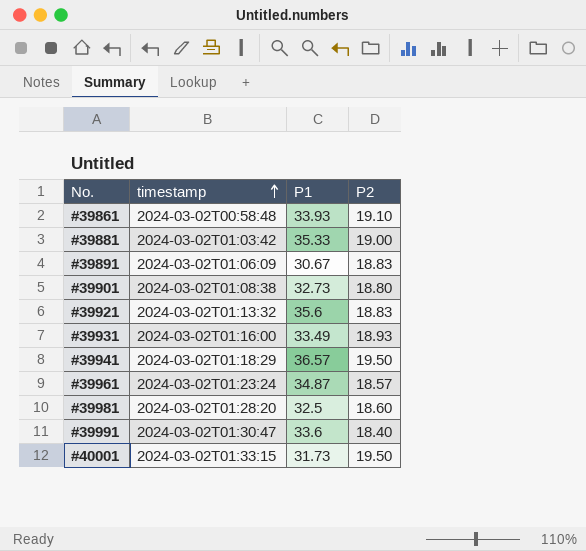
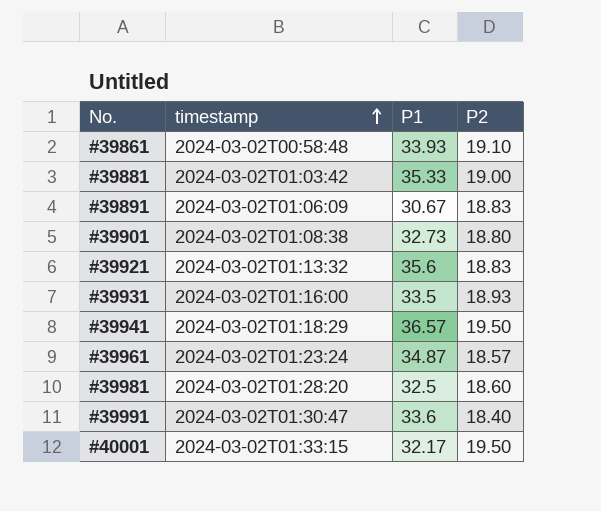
#39931 | P1: 33.49 -> 33.5
#40001 | P1: 31.73 -> 32.17

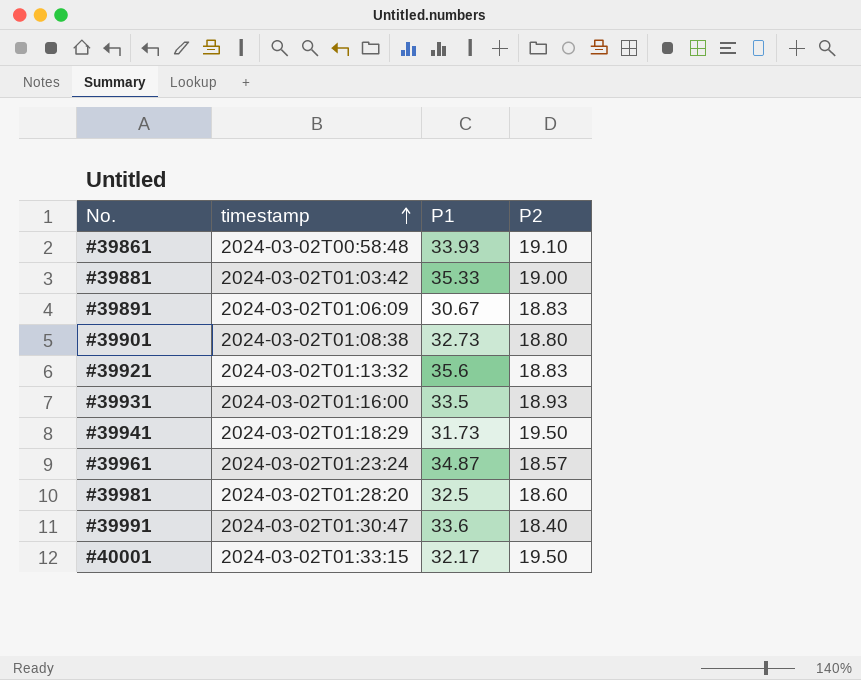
#39941 | P1: 36.57 -> 31.73

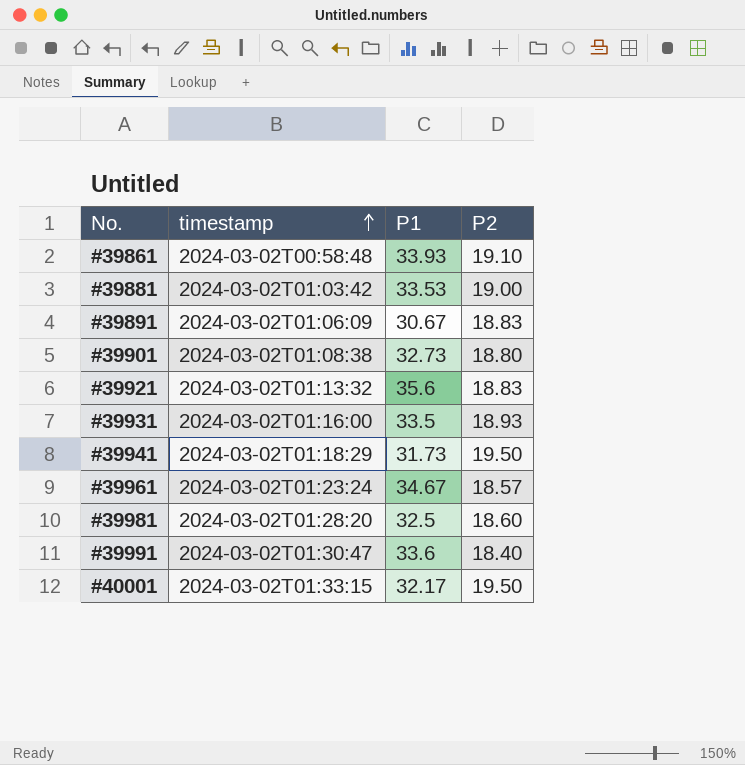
#39881 | P1: 35.33 -> 33.53
#39961 | P1: 34.87 -> 34.67

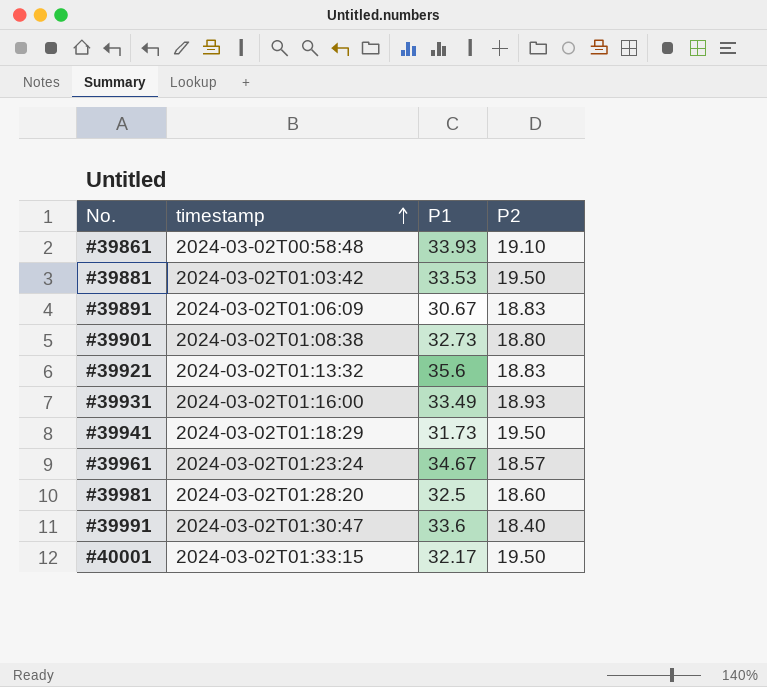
#39881 | P2: 19.00 -> 19.50
#39931 | P1: 33.5 -> 33.49

